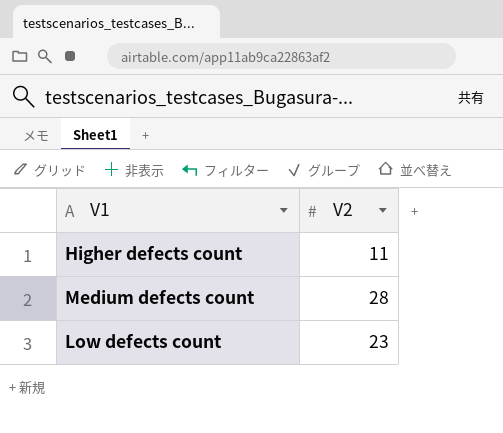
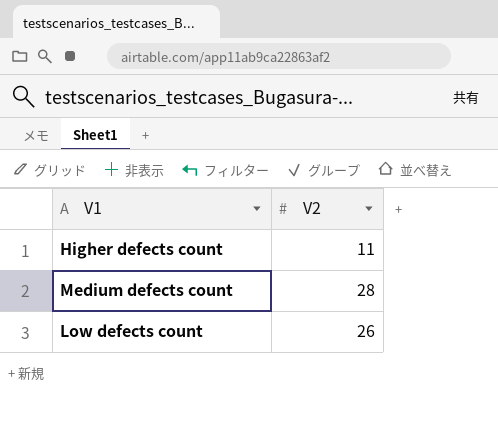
Low defects count | V2: 23 -> 26

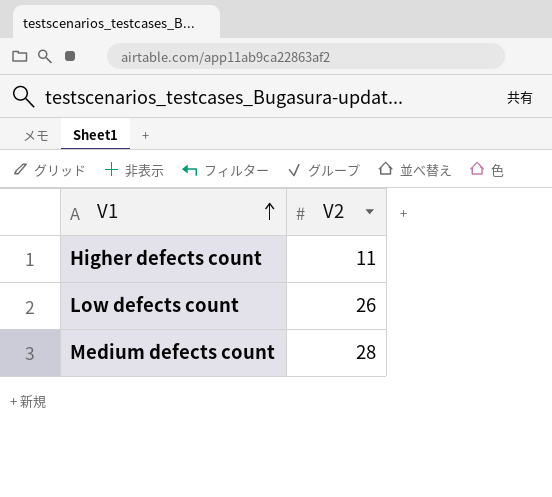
row order: none -> V1 ascending

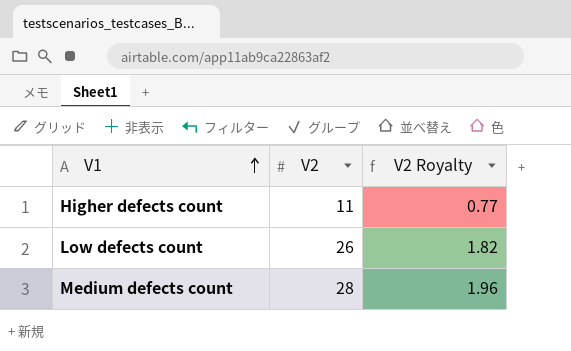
column V2 Royalty | formula: none -> [V2] * 0.07

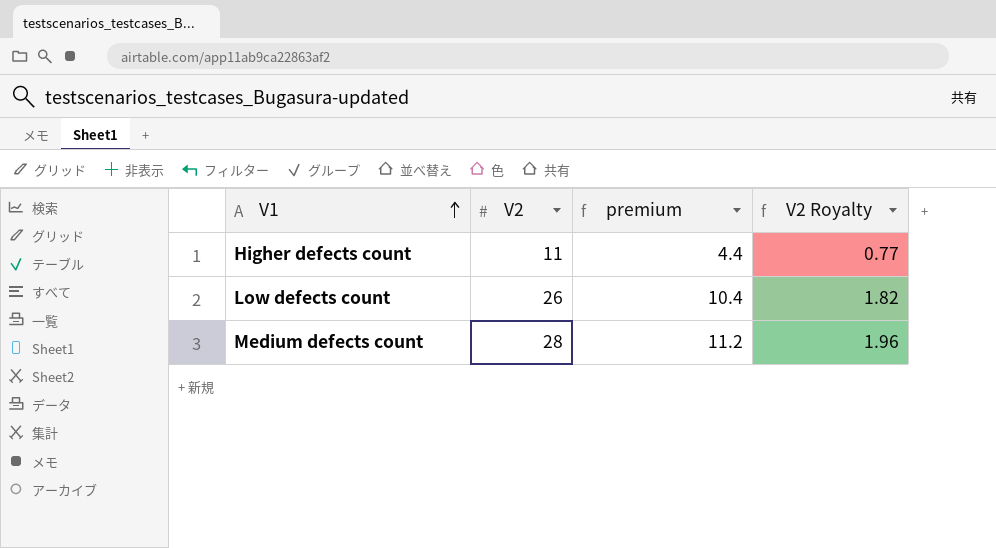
column premium | formula: none -> [V2] * 0.4

